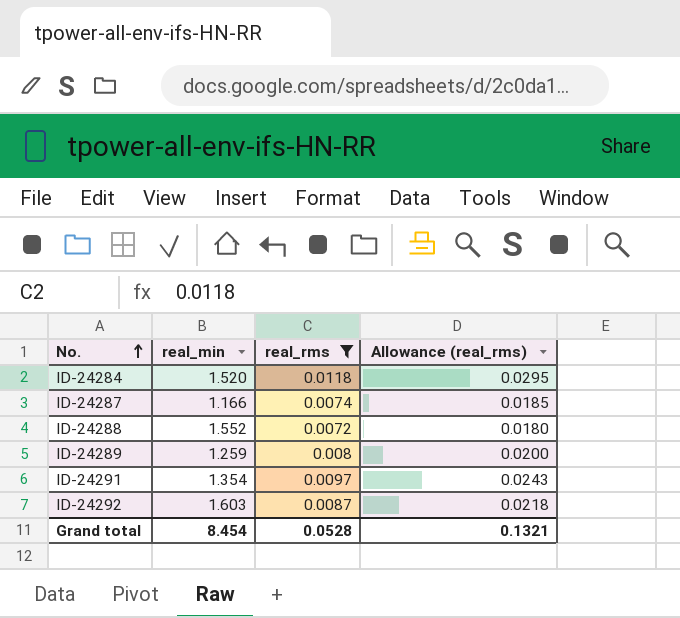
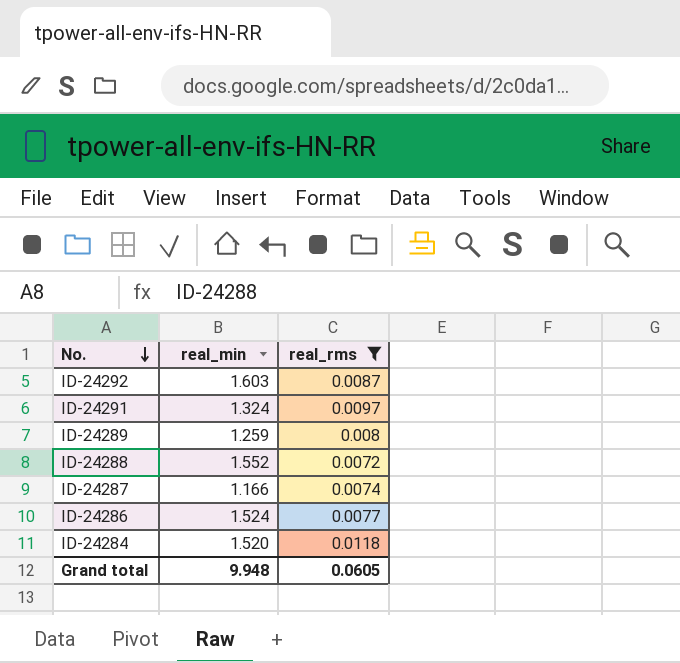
row order: No. ascending -> No. descending
column Allowance (real_rms) | formula: [real_rms] * 2.5 -> none
ID-24291 | real_min: 1.354 -> 1.324
row ID-24286: none -> 1.524 | 0.0077
Grand total | real_min: 8.454 -> 9.948
Grand total | real_rms: 0.0528 -> 0.0605

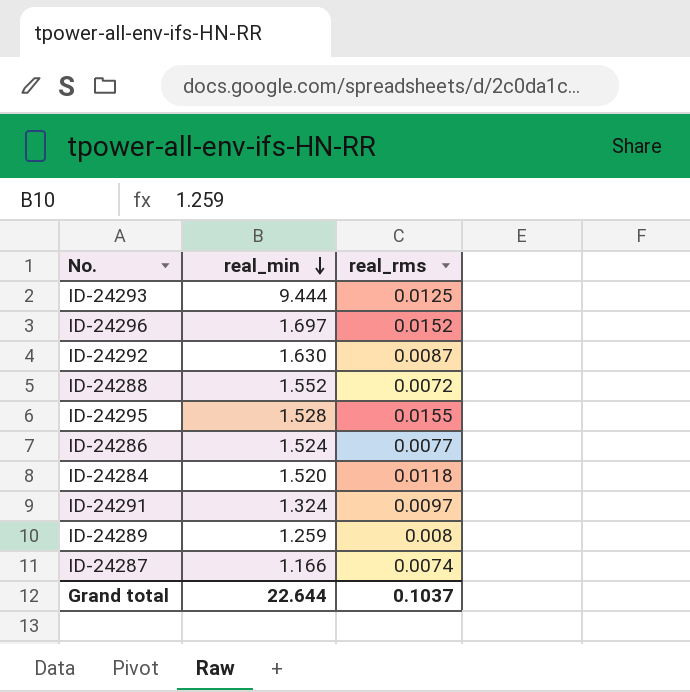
filter: real_rms <= 0.0118 -> none
row order: No. descending -> real_min descending
ID-24292 | real_min: 1.603 -> 1.630
Grand total | real_min: 9.948 -> 22.644
Grand total | real_rms: 0.0605 -> 0.1037

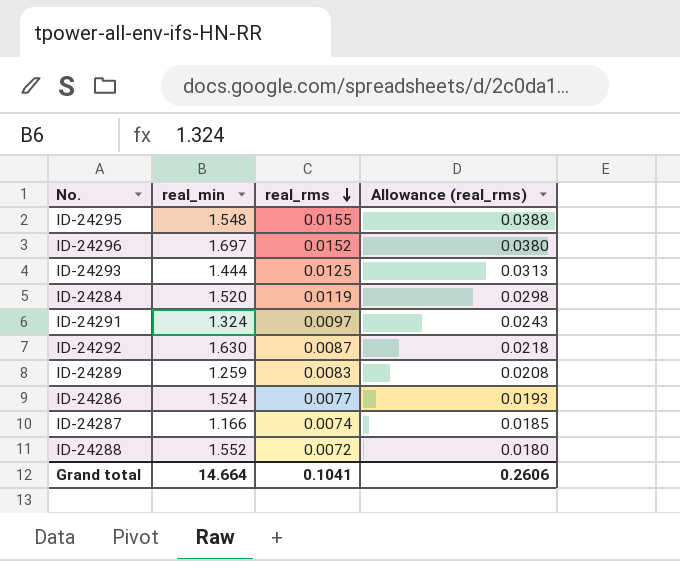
row order: real_min descending -> real_rms descending
column Allowance (real_rms) | formula: none -> [real_rms] * 2.5
ID-24295 | real_min: 1.528 -> 1.548
ID-24293 | real_min: 9.444 -> 1.444
ID-24284 | real_rms: 0.0118 -> 0.0119
ID-24289 | real_rms: 0.008 -> 0.0083
Grand total | real_min: 22.644 -> 14.664
Grand total | real_rms: 0.1037 -> 0.1041

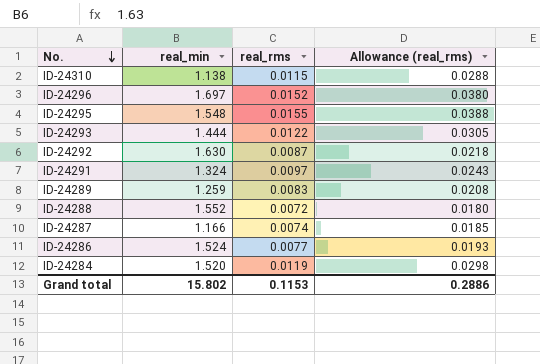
row order: real_rms descending -> No. descending
row ID-24310: none -> 1.138 | 0.0115 | 0.0288
ID-24293 | real_rms: 0.0125 -> 0.0122
ID-24293 | Allowance (real_rms): 0.0313 -> 0.0305
Grand total | real_min: 14.664 -> 15.802
Grand total | real_rms: 0.1041 -> 0.1153
Grand total | Allowance (real_rms): 0.2606 -> 0.2886

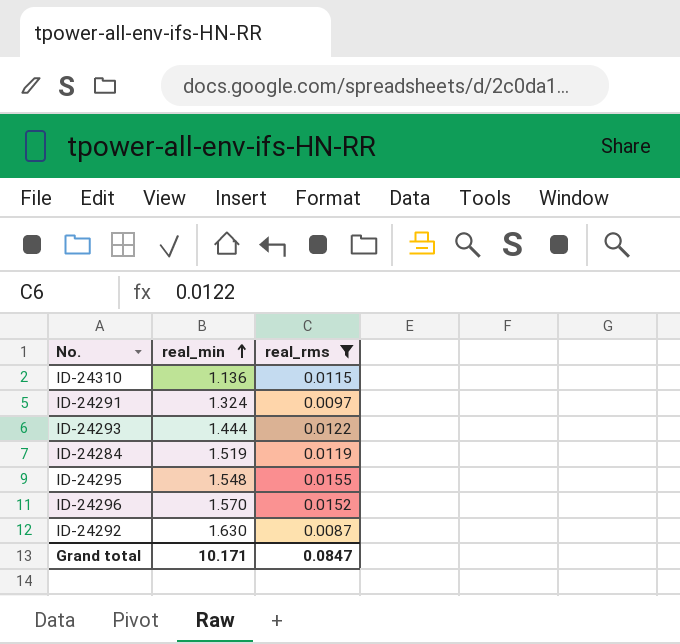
filter: none -> real_rms >= 0.0087
row order: No. descending -> real_min ascending
column Allowance (real_rms) | formula: [real_rms] * 2.5 -> none
ID-24310 | real_min: 1.138 -> 1.136
ID-24284 | real_min: 1.520 -> 1.519
ID-24296 | real_min: 1.697 -> 1.570
Grand total | real_min: 15.802 -> 10.171
Grand total | real_rms: 0.1153 -> 0.0847

